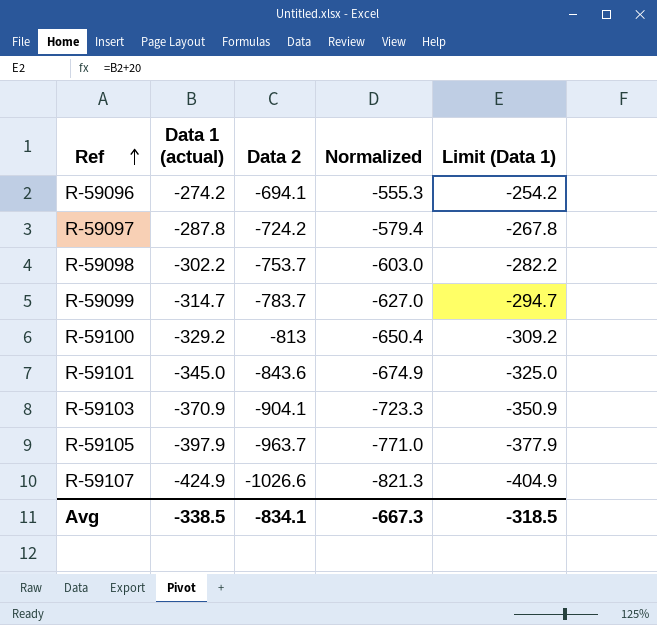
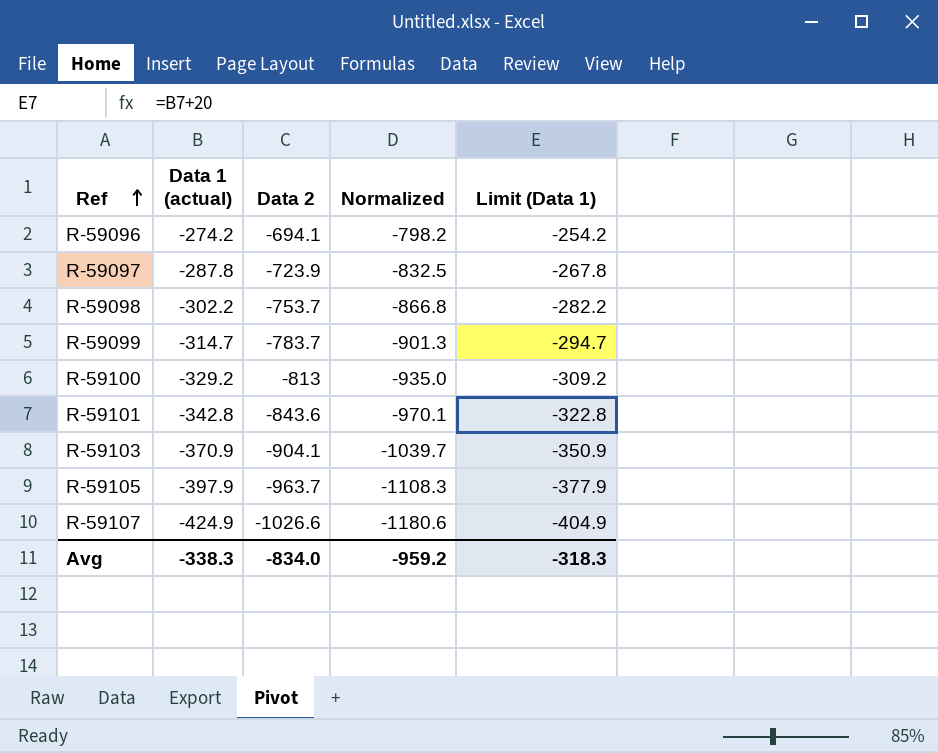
column Normalized | formula: [Data 2] * 0.8 -> [Data 2] * 1.15
R-59097 | Data 2: -724.2 -> -723.9
R-59101 | Data 1 (actual): -345.0 -> -342.8
R-59101 | Limit (Data 1): -325.0 -> -322.8
Avg | Data 1 (actual): -338.5 -> -338.3
Avg | Data 2: -834.1 -> -834.0
Avg | Normalized: -667.3 -> -959.2
Avg | Limit (Data 1): -318.5 -> -318.3

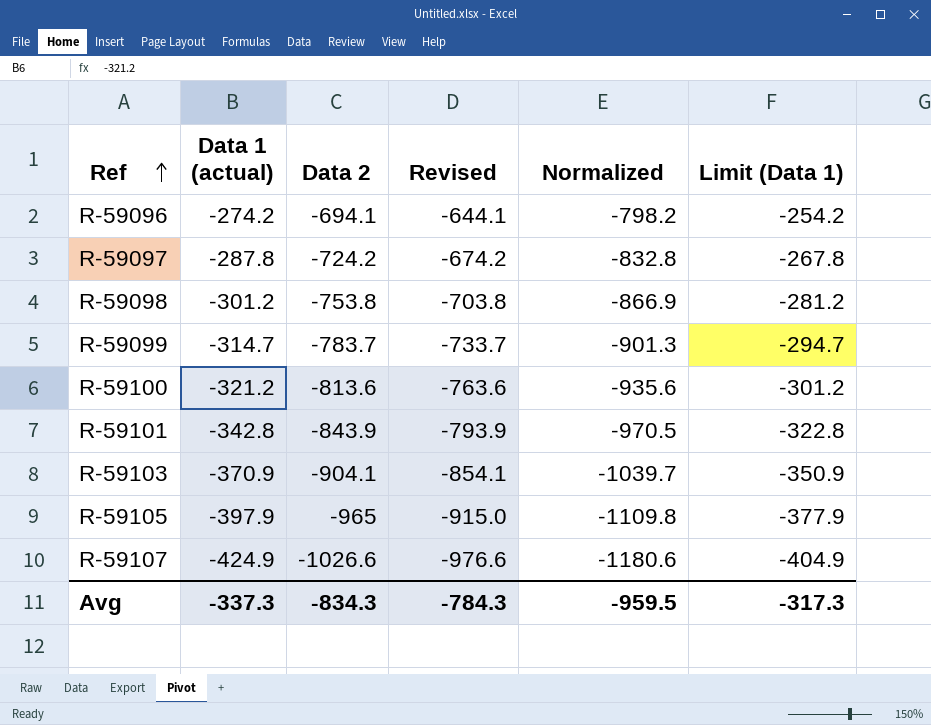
column Revised | formula: none -> [Data 2] + 50
R-59097 | Data 2: -723.9 -> -724.2
R-59097 | Normalized: -832.5 -> -832.8
R-59098 | Data 1 (actual): -302.2 -> -301.2
R-59098 | Data 2: -753.7 -> -753.8
R-59098 | Normalized: -866.8 -> -866.9
R-59098 | Limit (Data 1): -282.2 -> -281.2
R-59100 | Data 1 (actual): -329.2 -> -321.2
R-59100 | Data 2: -813 -> -813.6
R-59100 | Normalized: -935.0 -> -935.6
R-59100 | Limit (Data 1): -309.2 -> -301.2
R-59101 | Data 2: -843.6 -> -843.9
R-59101 | Normalized: -970.1 -> -970.5
R-59105 | Data 2: -963.7 -> -965
R-59105 | Normalized: -1108.3 -> -1109.8
Avg | Data 1 (actual): -338.3 -> -337.3
Avg | Data 2: -834.0 -> -834.3
Avg | Normalized: -959.2 -> -959.5
Avg | Limit (Data 1): -318.3 -> -317.3

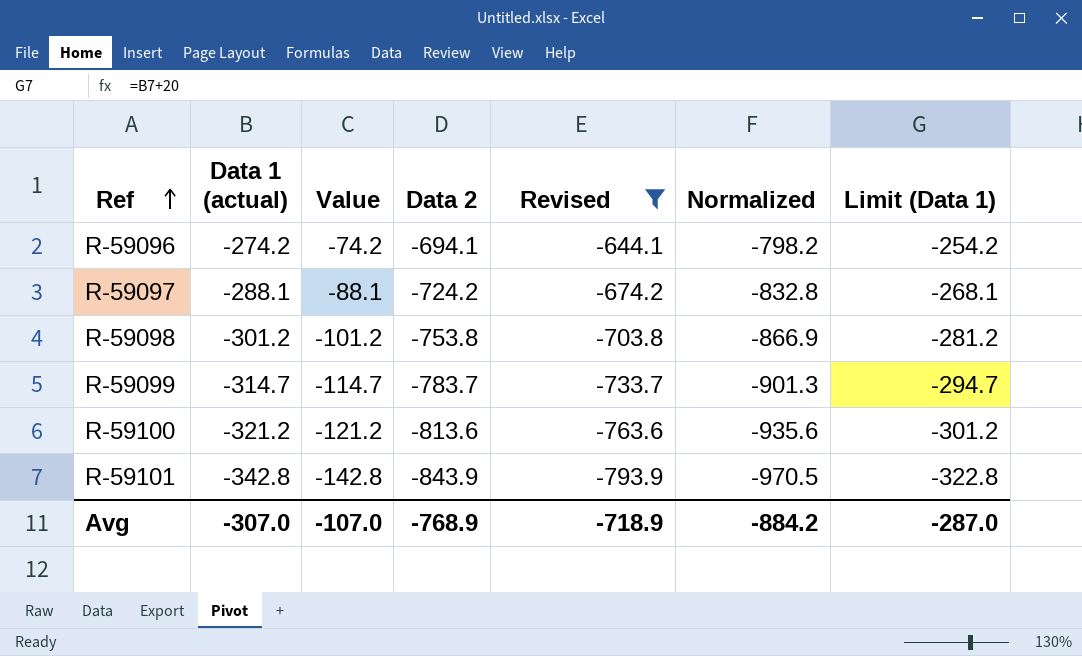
filter: none -> Revised >= -793.9
column Value | formula: none -> [Data 1 (actual)] + 200
R-59097 | Data 1 (actual): -287.8 -> -288.1
R-59097 | Limit (Data 1): -267.8 -> -268.1
Avg | Data 1 (actual): -337.3 -> -307.0
Avg | Data 2: -834.3 -> -768.9
Avg | Revised: -784.3 -> -718.9
Avg | Normalized: -959.5 -> -884.2
Avg | Limit (Data 1): -317.3 -> -287.0

